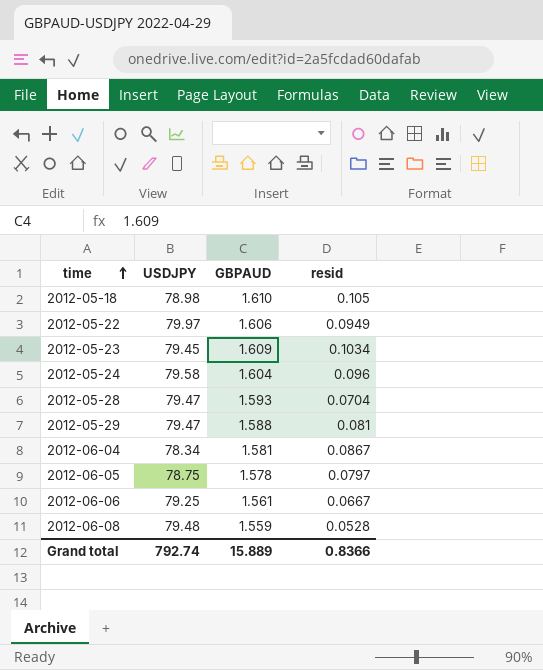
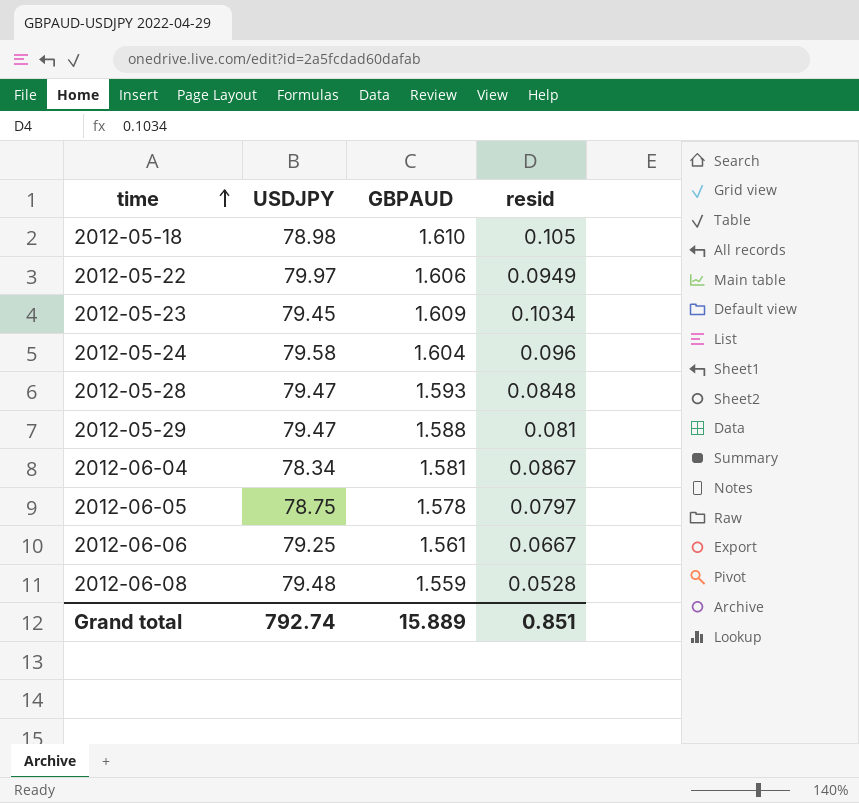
2012-05-28 | resid: 0.0704 -> 0.0848
Grand total | resid: 0.8366 -> 0.851

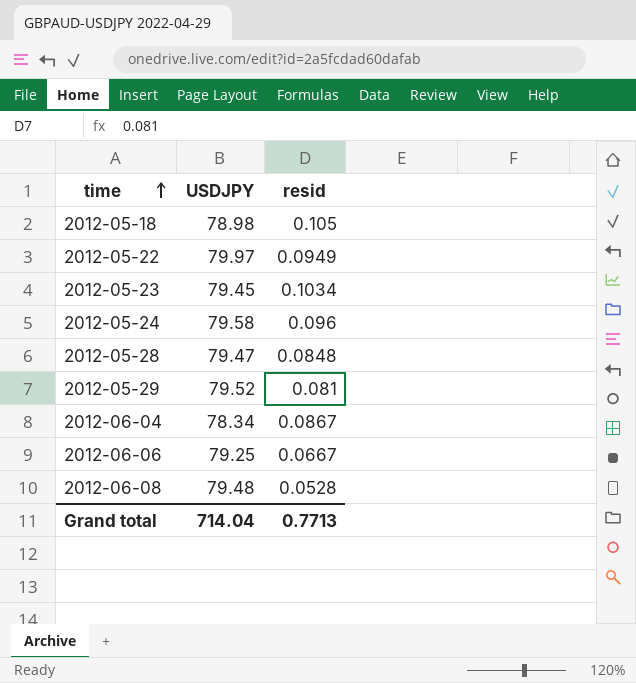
column GBPAUD | position: 3 -> none
row 2012-06-05: 78.75 | 1.578 | 0.0797 -> none
2012-05-29 | USDJPY: 79.47 -> 79.52
Grand total | USDJPY: 792.74 -> 714.04
Grand total | resid: 0.851 -> 0.7713

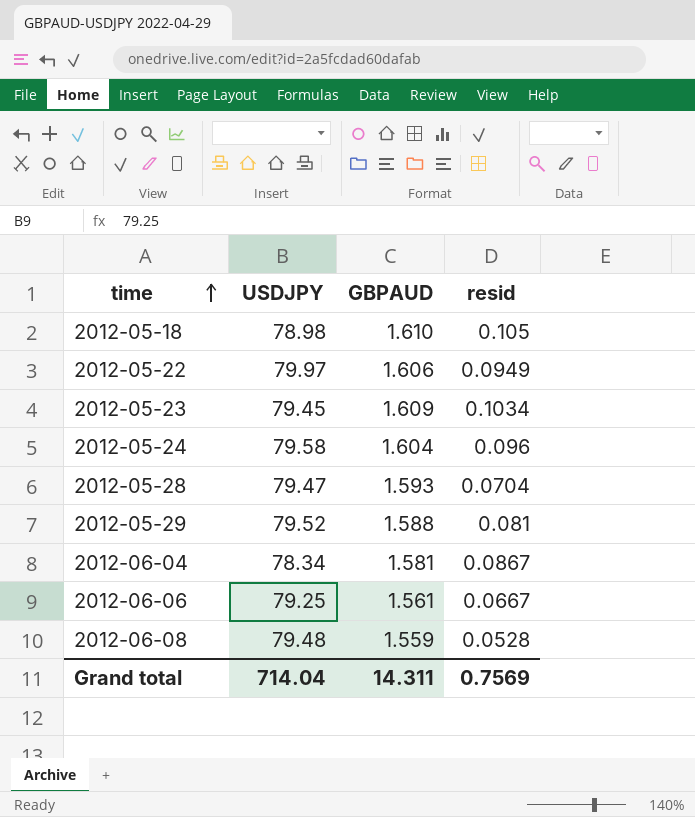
column GBPAUD | position: none -> 3
2012-05-28 | resid: 0.0848 -> 0.0704
Grand total | resid: 0.7713 -> 0.7569

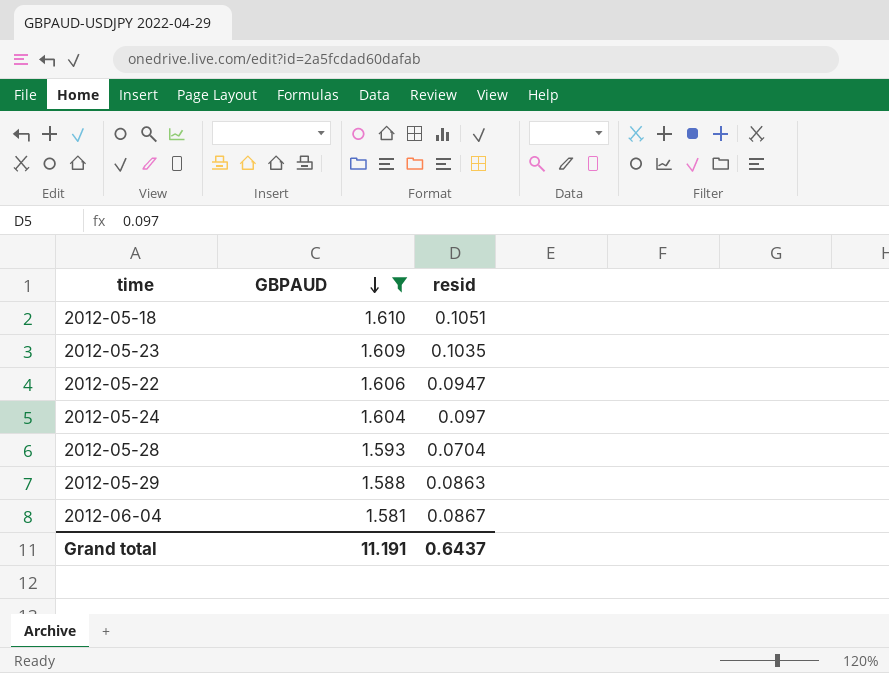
filter: none -> GBPAUD >= 1.581
row order: time ascending -> GBPAUD descending
column USDJPY | position: 2 -> none
2012-05-18 | resid: 0.105 -> 0.1051
2012-05-23 | resid: 0.1034 -> 0.1035
2012-05-22 | resid: 0.0949 -> 0.0947
2012-05-24 | resid: 0.096 -> 0.097
2012-05-29 | resid: 0.081 -> 0.0863
Grand total | GBPAUD: 14.311 -> 11.191
Grand total | resid: 0.7569 -> 0.6437

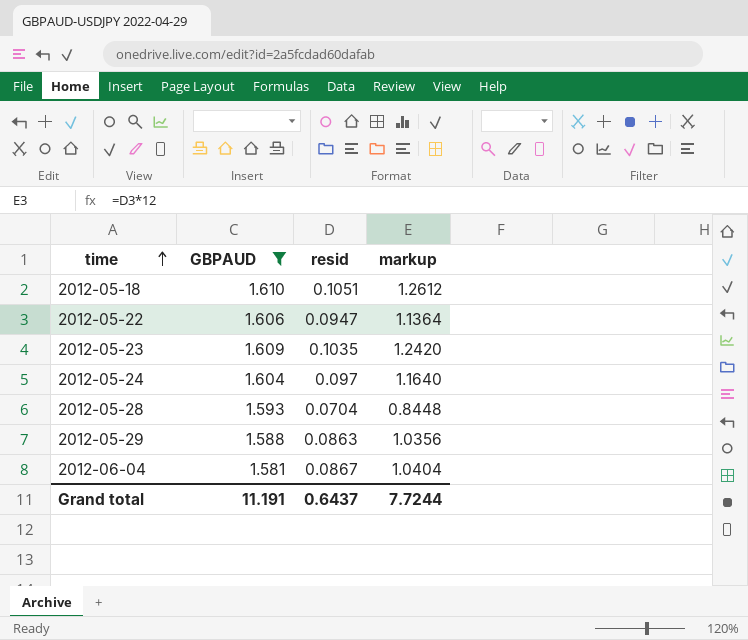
row order: GBPAUD descending -> time ascending
column markup | formula: none -> [resid] * 12

